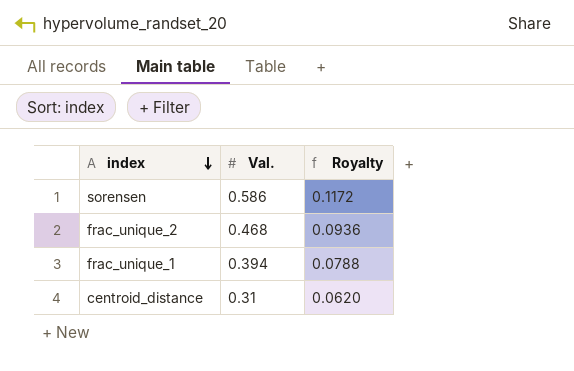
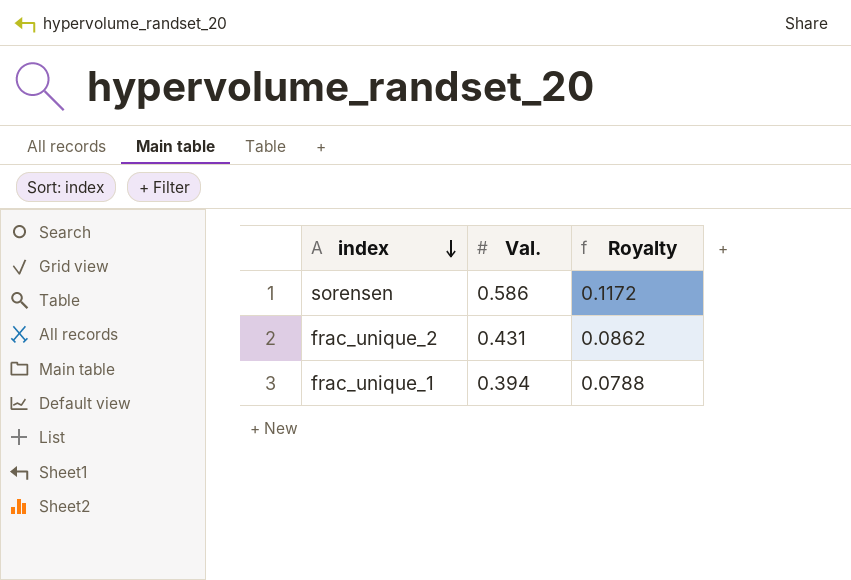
row centroid_distance: 0.31 | 0.0620 -> none
frac_unique_2 | Val.: 0.468 -> 0.431
frac_unique_2 | Royalty: 0.0936 -> 0.0862

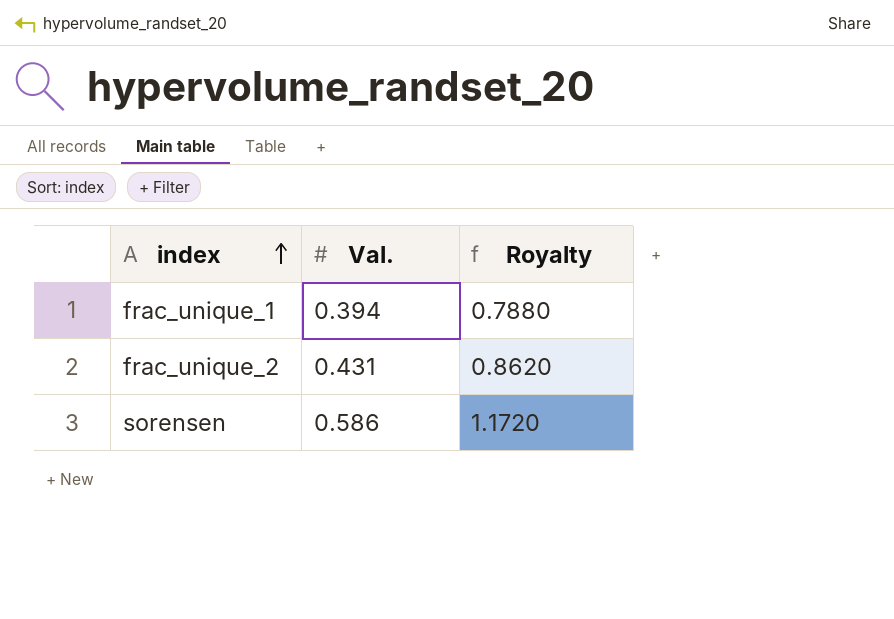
row order: index descending -> index ascending
column Royalty | formula: [Val.] * 0.2 -> [Val.] * 2

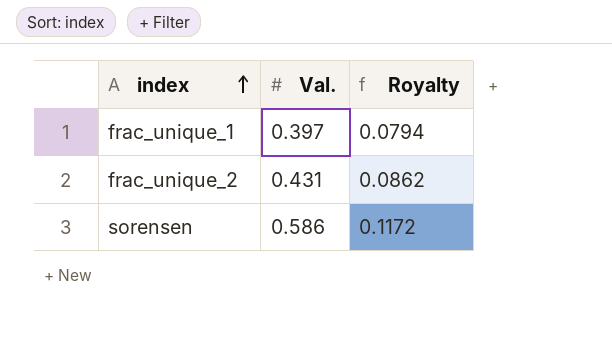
column Royalty | formula: [Val.] * 2 -> [Val.] * 0.2
frac_unique_1 | Val.: 0.394 -> 0.397

